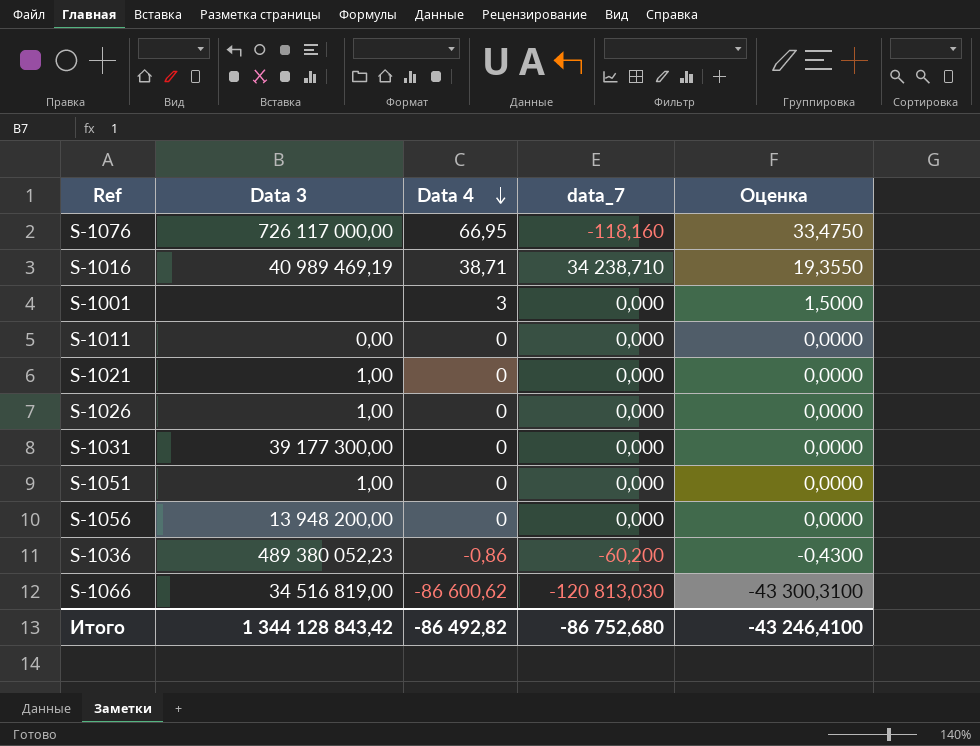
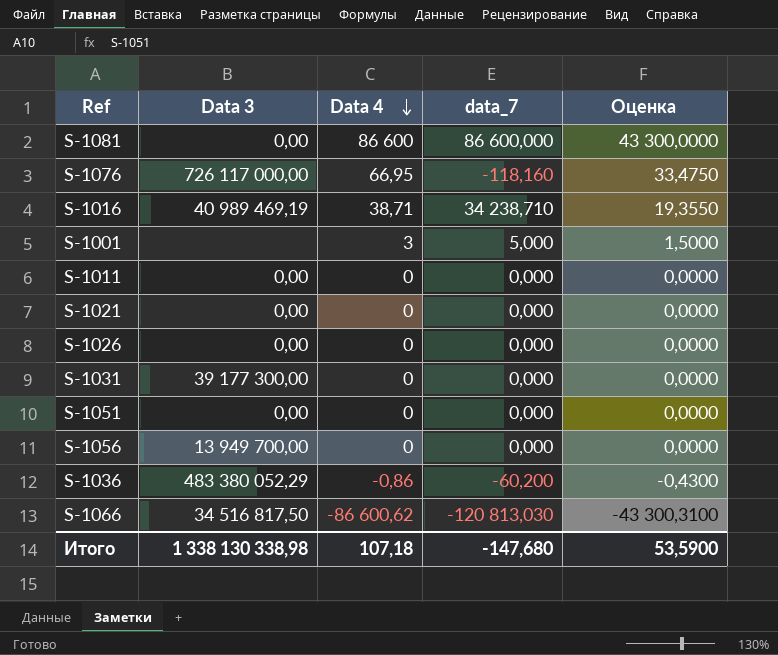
row S-1081: none -> 0,00 | 86 600 | 86 600,000 | 43 300,0000
S-1001 | data_7: 0,000 -> 5,000
S-1021 | Data 3: 1,00 -> 0,00
S-1026 | Data 3: 1,00 -> 0,00
S-1051 | Data 3: 1,00 -> 0,00
S-1056 | Data 3: 13 948 200,00 -> 13 949 700,00
S-1036 | Data 3: 489 380 052,23 -> 483 380 052,29
S-1066 | Data 3: 34 516 819,00 -> 34 516 817,50
Итого | Data 3: 1 344 128 843,42 -> 1 338 130 338,98
Итого | Data 4: -86 492,82 -> 107,18
Итого | data_7: -86 752,680 -> -147,680
Итого | Оценка: -43 246,4100 -> 53,5900

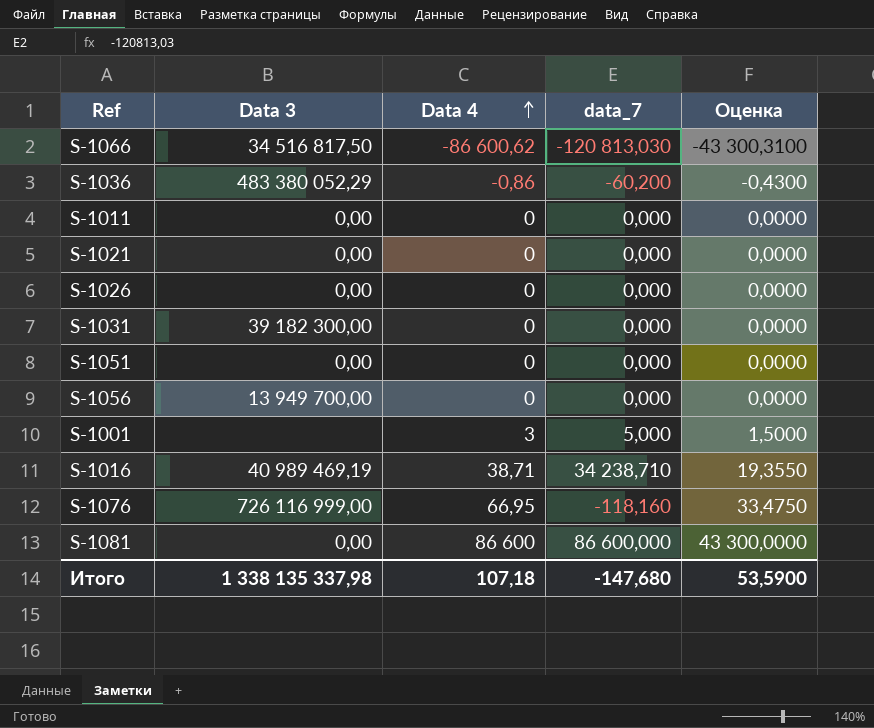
row order: Data 4 descending -> Data 4 ascending
S-1031 | Data 3: 39 177 300,00 -> 39 182 300,00
S-1076 | Data 3: 726 117 000,00 -> 726 116 999,00
Итого | Data 3: 1 338 130 338,98 -> 1 338 135 337,98

